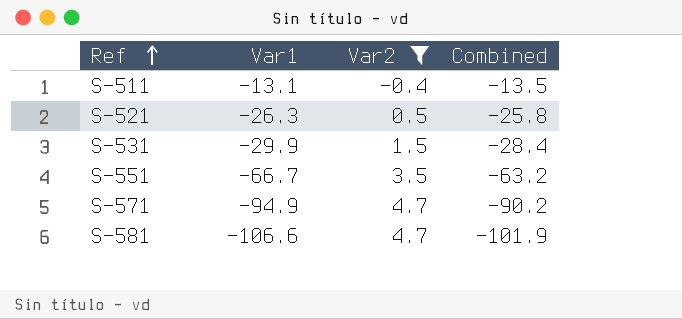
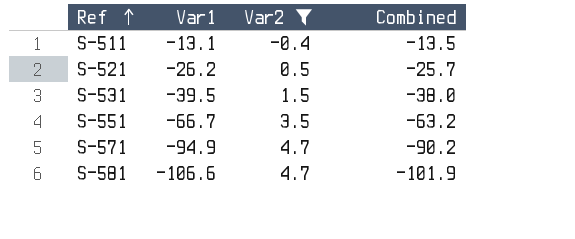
S-521 | Var1: -26.3 -> -26.2
S-521 | Combined: -25.8 -> -25.7
S-531 | Var1: -29.9 -> -39.5
S-531 | Combined: -28.4 -> -38.0

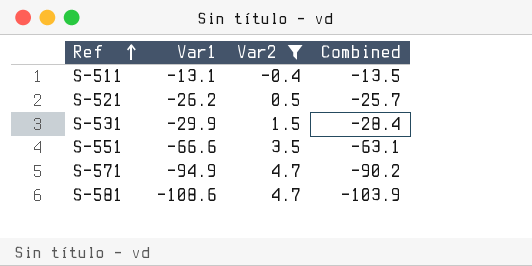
S-531 | Var1: -39.5 -> -29.9
S-531 | Combined: -38.0 -> -28.4
S-551 | Var1: -66.7 -> -66.6
S-551 | Combined: -63.2 -> -63.1
S-581 | Var1: -106.6 -> -108.6
S-581 | Combined: -101.9 -> -103.9

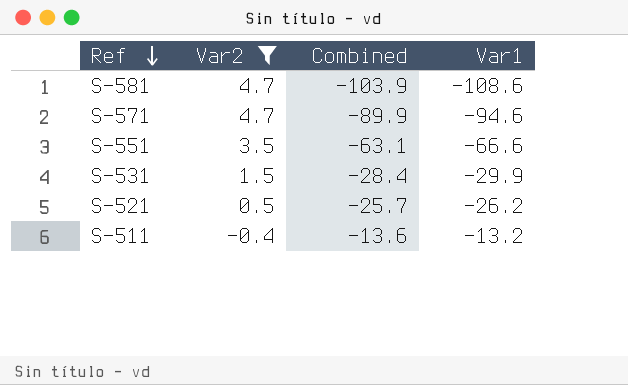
row order: Ref ascending -> Ref descending
column Var1 | position: 2 -> 4
S-571 | Combined: -90.2 -> -89.9
S-571 | Var1: -94.9 -> -94.6
S-511 | Combined: -13.5 -> -13.6
S-511 | Var1: -13.1 -> -13.2

